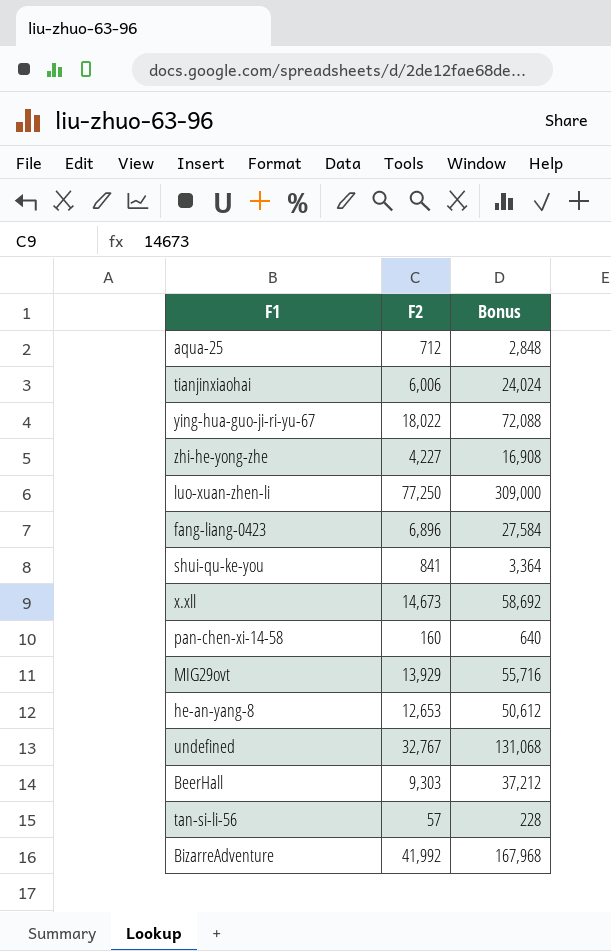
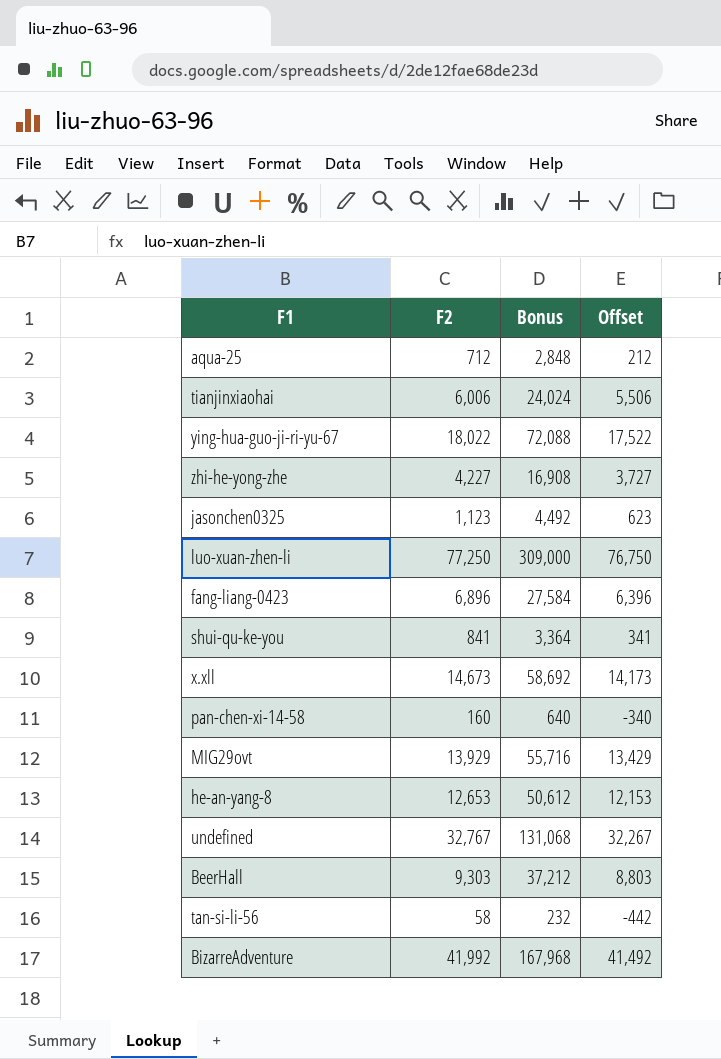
column Offset | formula: none -> [F2] - 500
row jasonchen0325: none -> 1,123 | 4,492 | 623
tan-si-li-56 | F2: 57 -> 58
tan-si-li-56 | Bonus: 228 -> 232

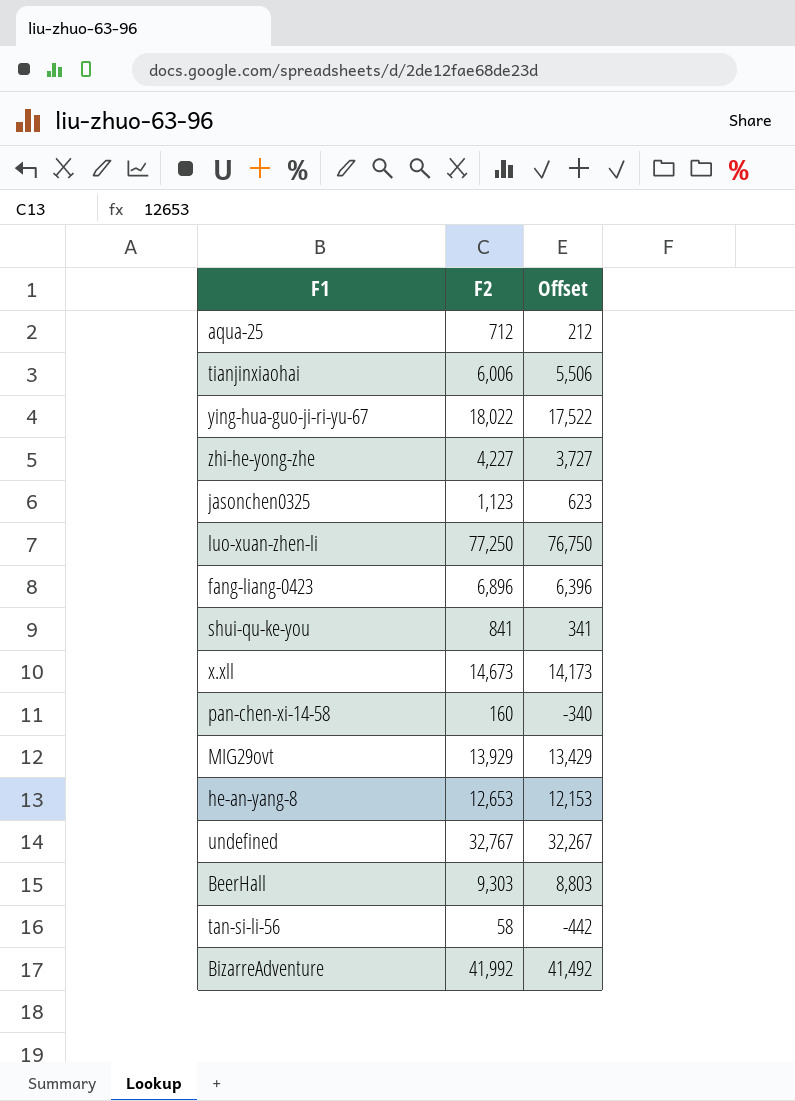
column Bonus | formula: [F2] * 4 -> none

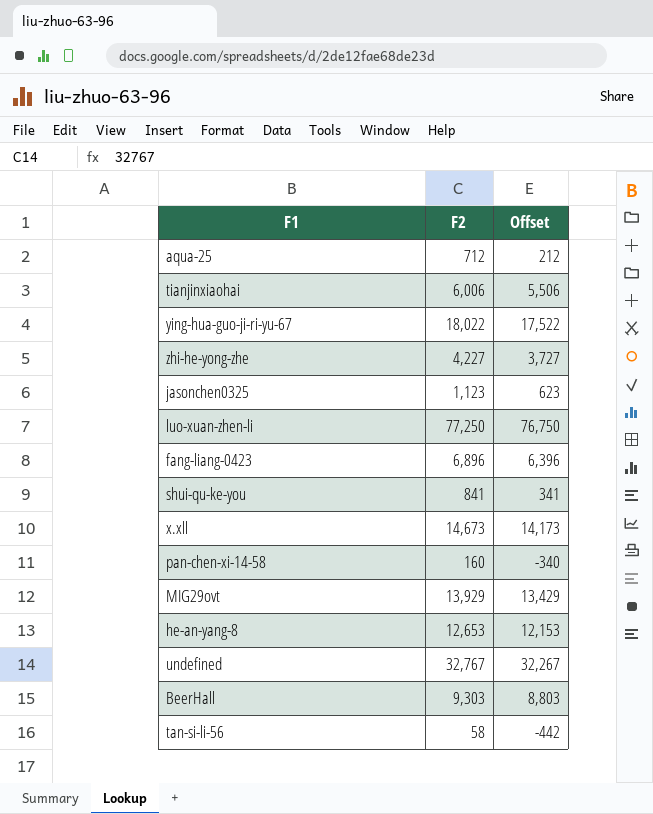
row BizarreAdventure: 41,992 | 41,492 -> none

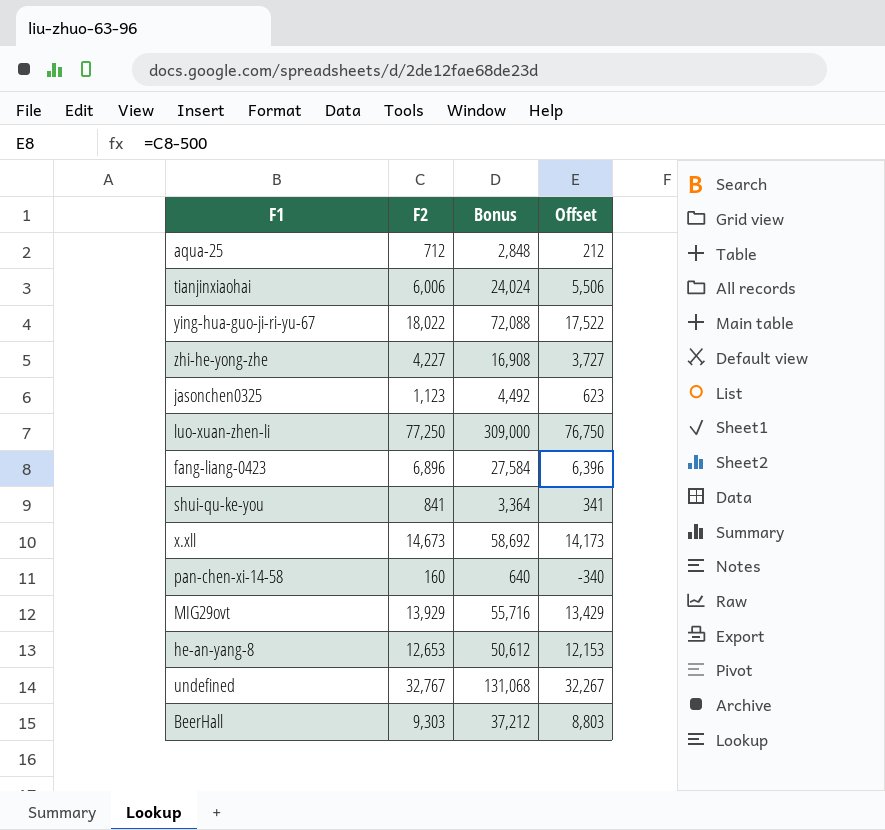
column Bonus | formula: none -> [F2] * 4
row tan-si-li-56: 58 | -442 -> none

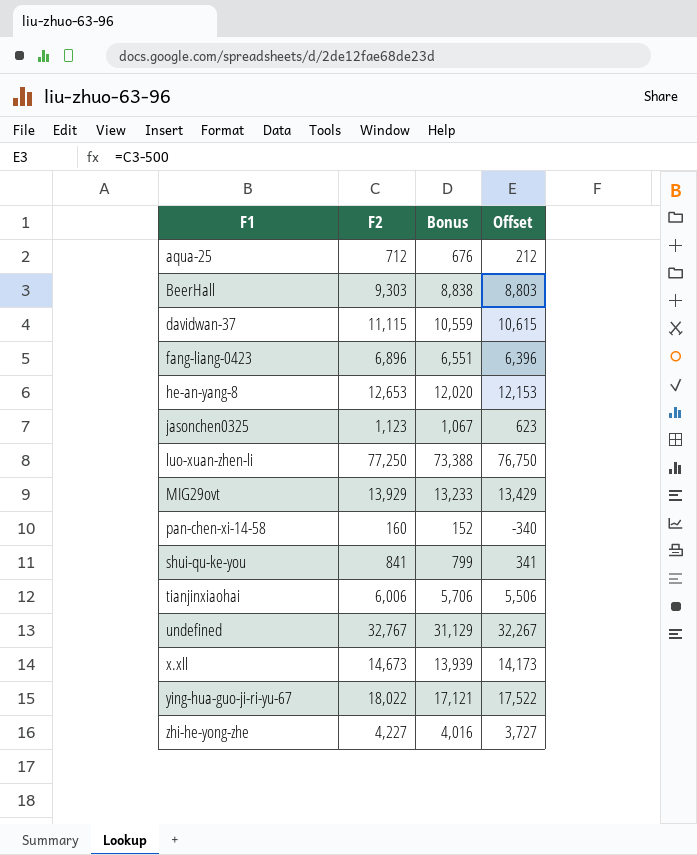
row order: none -> F1 ascending
column Bonus | formula: [F2] * 4 -> [F2] * 0.95
row davidwan-37: none -> 11,115 | 10,559 | 10,615

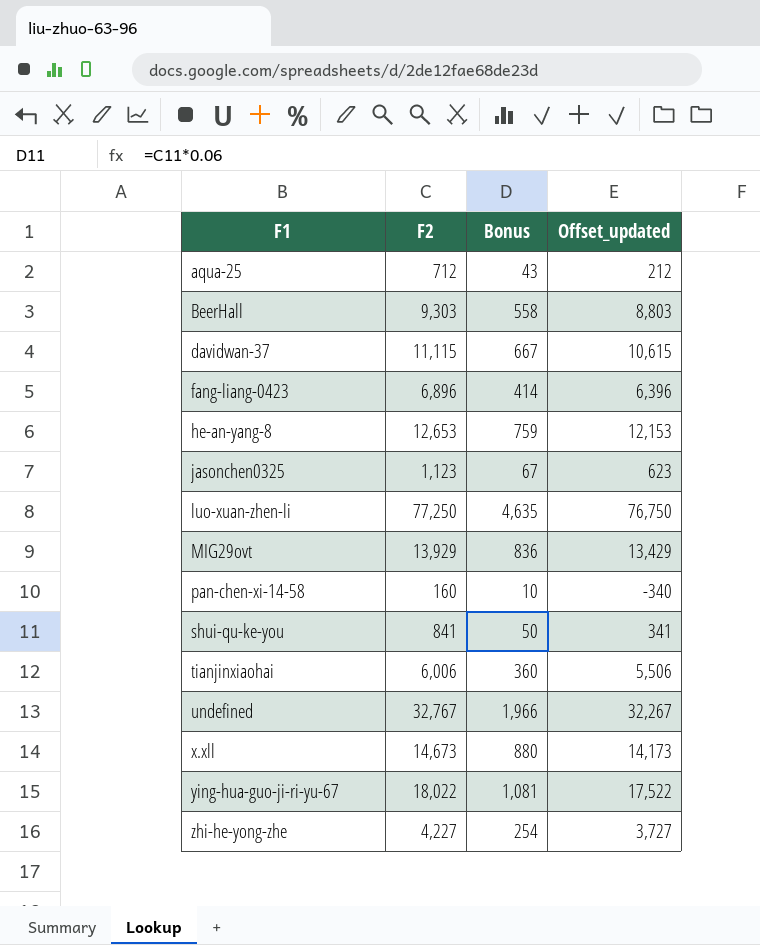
column Bonus | formula: [F2] * 0.95 -> [F2] * 0.06
column name: Offset -> Offset_updated

